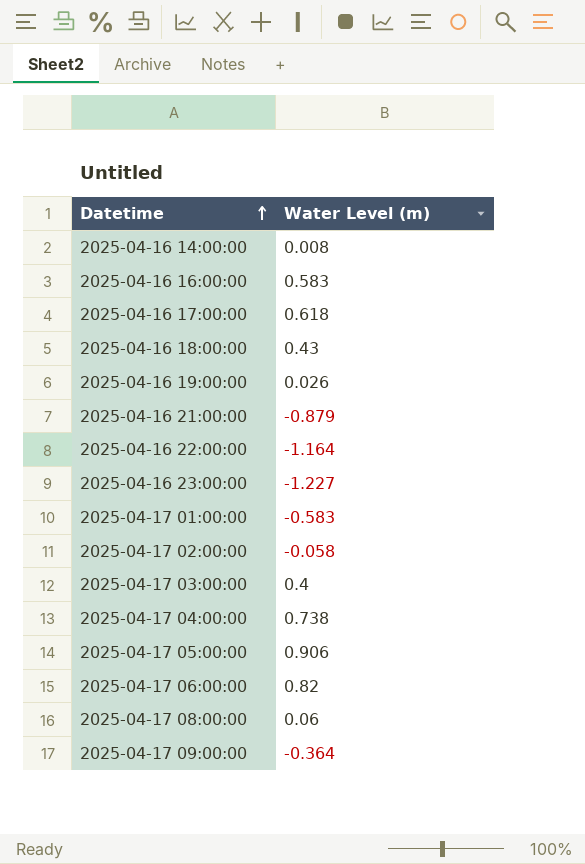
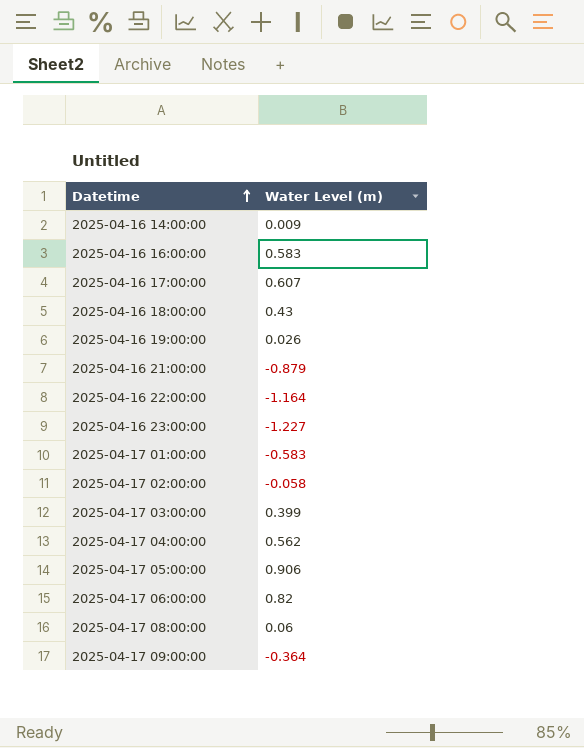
2025-04-16 14:00:00 | Water Level (m): 0.008 -> 0.009
2025-04-16 17:00:00 | Water Level (m): 0.618 -> 0.607
2025-04-17 03:00:00 | Water Level (m): 0.4 -> 0.399
2025-04-17 04:00:00 | Water Level (m): 0.738 -> 0.562

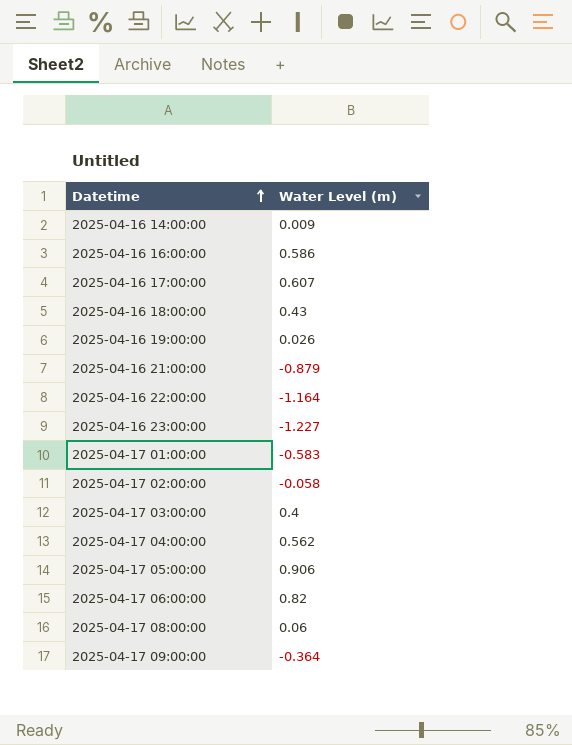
2025-04-16 16:00:00 | Water Level (m): 0.583 -> 0.586
2025-04-17 03:00:00 | Water Level (m): 0.399 -> 0.4

